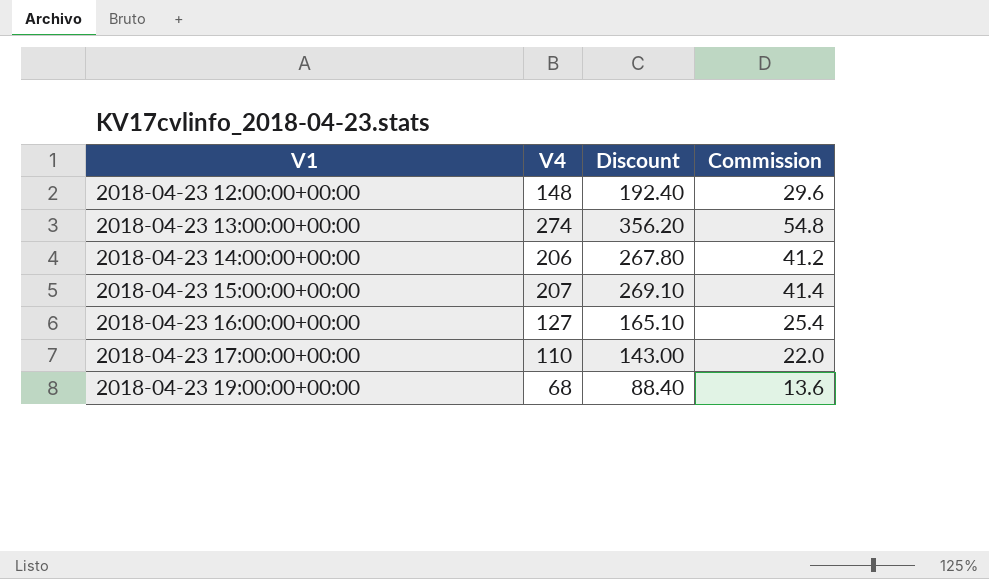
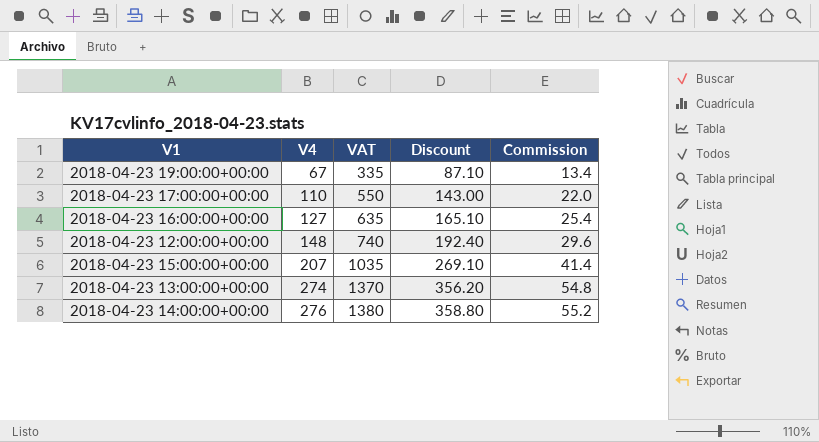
row order: V1 ascending -> V4 ascending
column VAT | formula: none -> [V4] * 5
2018-04-23 19:00:00+00:00 | V4: 68 -> 67
2018-04-23 19:00:00+00:00 | Discount: 88.40 -> 87.10
2018-04-23 19:00:00+00:00 | Commission: 13.6 -> 13.4
2018-04-23 14:00:00+00:00 | V4: 206 -> 276
2018-04-23 14:00:00+00:00 | Discount: 267.80 -> 358.80
2018-04-23 14:00:00+00:00 | Commission: 41.2 -> 55.2

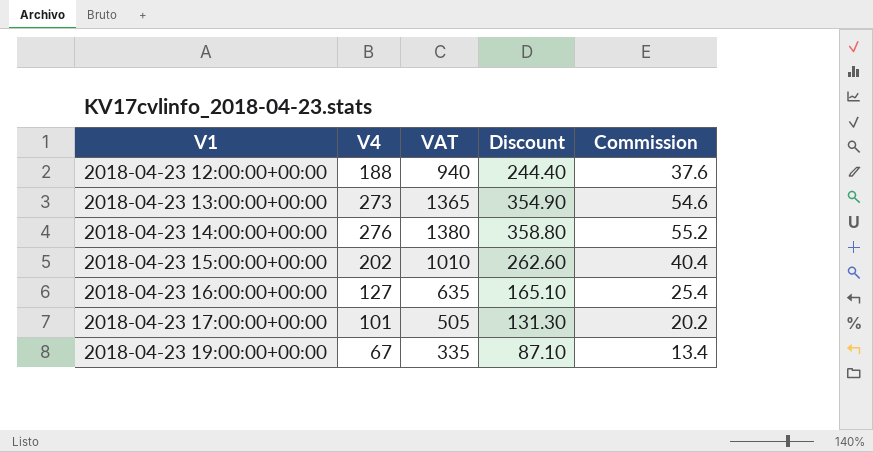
row order: V4 ascending -> V1 ascending
2018-04-23 12:00:00+00:00 | V4: 148 -> 188
2018-04-23 12:00:00+00:00 | VAT: 740 -> 940
2018-04-23 12:00:00+00:00 | Discount: 192.40 -> 244.40
2018-04-23 12:00:00+00:00 | Commission: 29.6 -> 37.6
2018-04-23 13:00:00+00:00 | V4: 274 -> 273
2018-04-23 13:00:00+00:00 | VAT: 1370 -> 1365
2018-04-23 13:00:00+00:00 | Discount: 356.20 -> 354.90
2018-04-23 13:00:00+00:00 | Commission: 54.8 -> 54.6
2018-04-23 15:00:00+00:00 | V4: 207 -> 202
2018-04-23 15:00:00+00:00 | VAT: 1035 -> 1010
2018-04-23 15:00:00+00:00 | Discount: 269.10 -> 262.60
2018-04-23 15:00:00+00:00 | Commission: 41.4 -> 40.4
2018-04-23 17:00:00+00:00 | V4: 110 -> 101
2018-04-23 17:00:00+00:00 | VAT: 550 -> 505
2018-04-23 17:00:00+00:00 | Discount: 143.00 -> 131.30
2018-04-23 17:00:00+00:00 | Commission: 22.0 -> 20.2

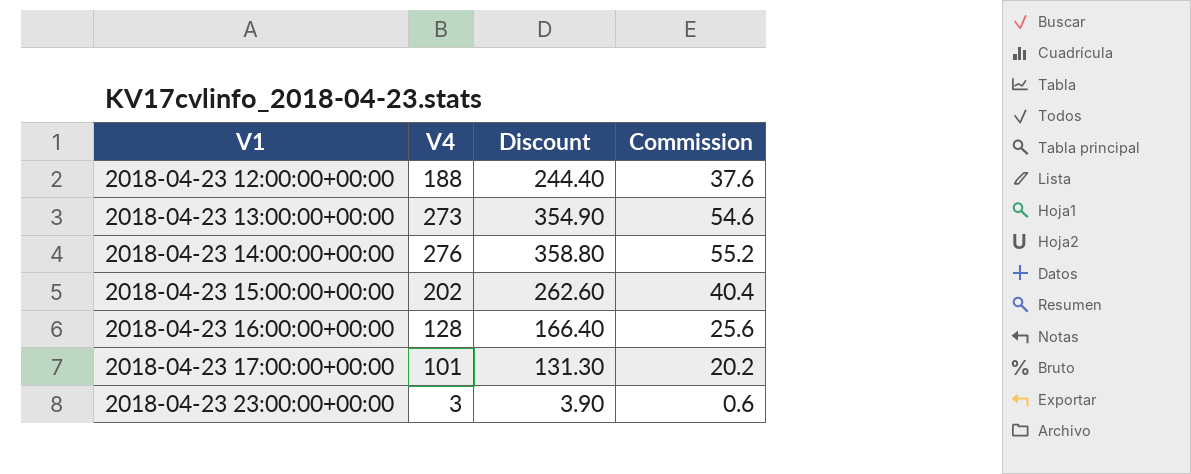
column VAT | formula: [V4] * 5 -> none
row 2018-04-23 19:00:00+00:00: 67 | 335 | 87.10 | 13.4 -> none
2018-04-23 16:00:00+00:00 | V4: 127 -> 128
2018-04-23 16:00:00+00:00 | Discount: 165.10 -> 166.40
2018-04-23 16:00:00+00:00 | Commission: 25.4 -> 25.6
row 2018-04-23 23:00:00+00:00: none -> 3 | 3.90 | 0.6

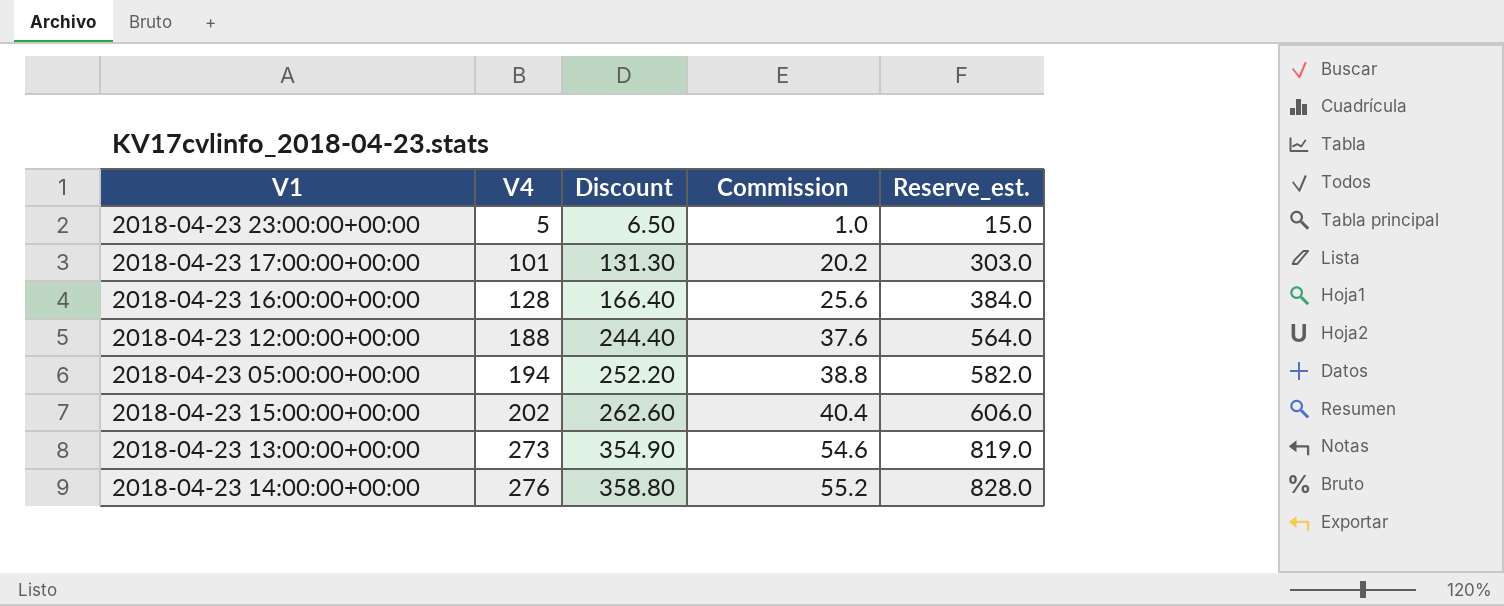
row order: V1 ascending -> V4 ascending
column Reserve_est. | formula: none -> [V4] * 3
2018-04-23 23:00:00+00:00 | V4: 3 -> 5
2018-04-23 23:00:00+00:00 | Discount: 3.90 -> 6.50
2018-04-23 23:00:00+00:00 | Commission: 0.6 -> 1.0
row 2018-04-23 05:00:00+00:00: none -> 194 | 252.20 | 38.8 | 582.0

